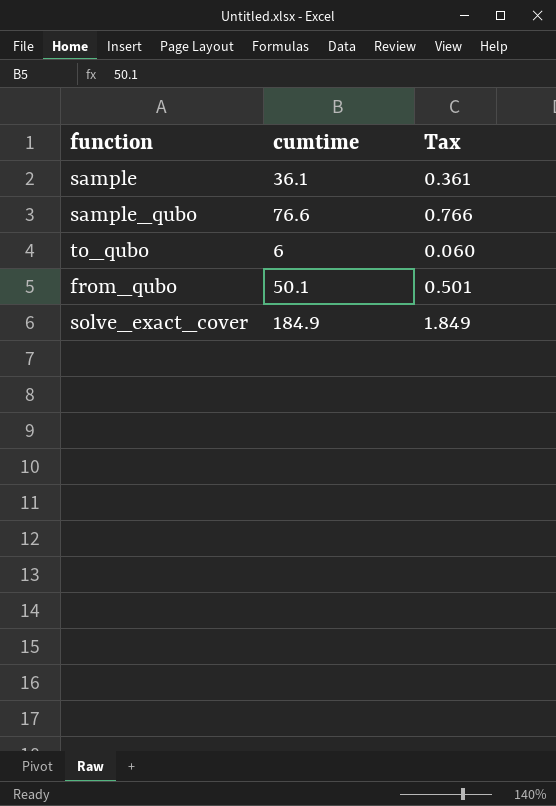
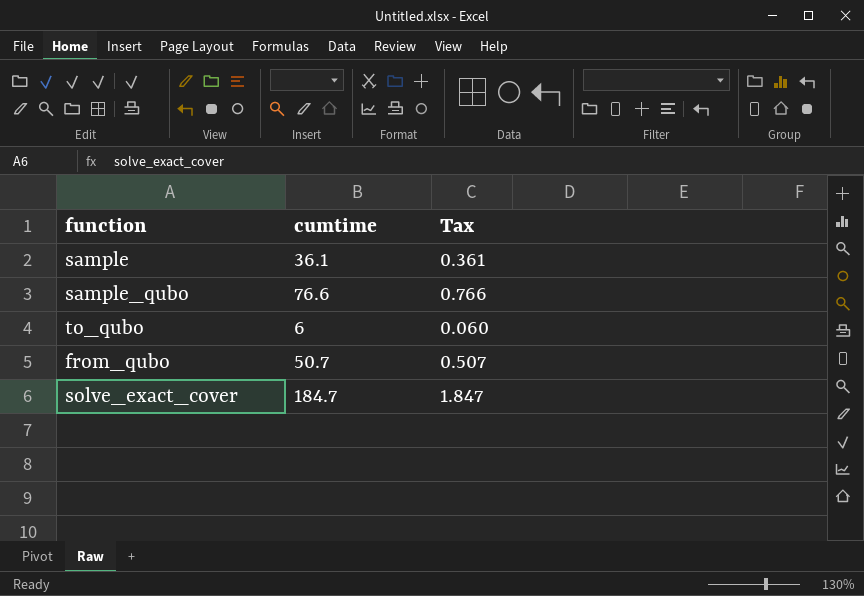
from_qubo | cumtime: 50.1 -> 50.7
from_qubo | Tax: 0.501 -> 0.507
solve_exact_cover | cumtime: 184.9 -> 184.7
solve_exact_cover | Tax: 1.849 -> 1.847

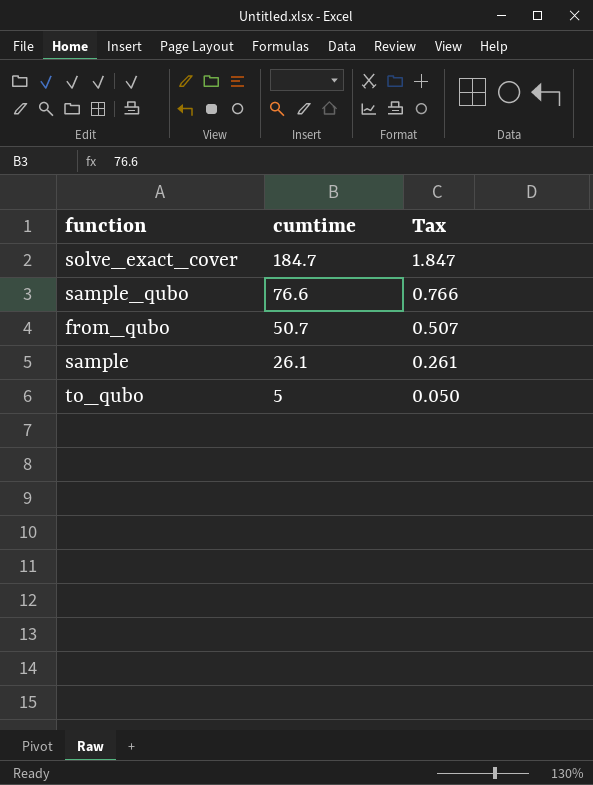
row order: none -> cumtime descending
sample | cumtime: 36.1 -> 26.1
sample | Tax: 0.361 -> 0.261
to_qubo | cumtime: 6 -> 5
to_qubo | Tax: 0.060 -> 0.050

